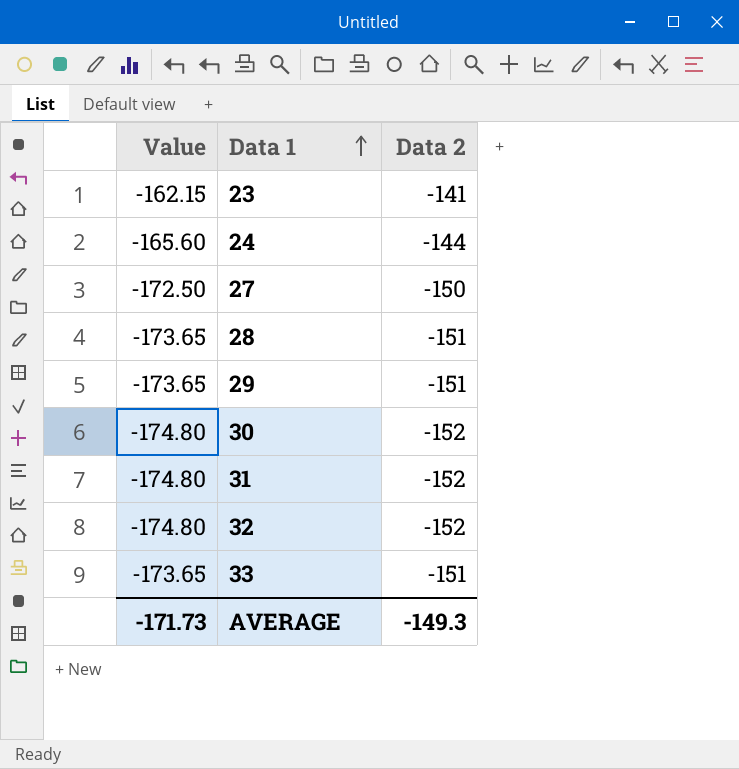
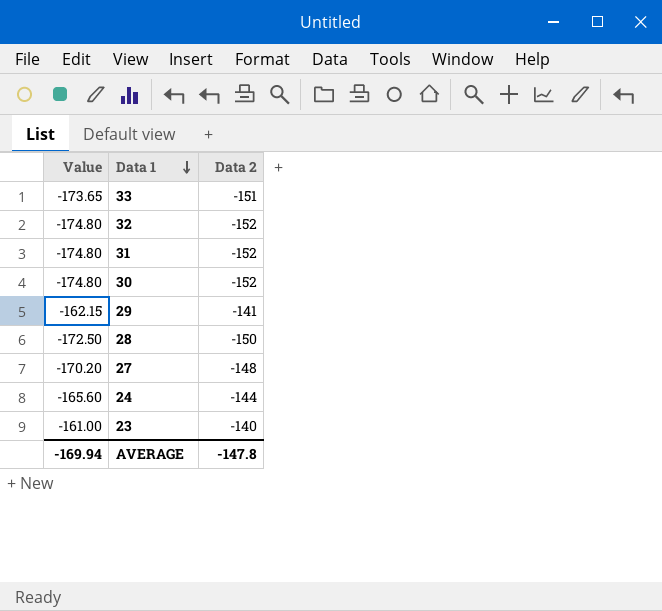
row order: Data 1 ascending -> Data 1 descending
29 | Value: -173.65 -> -162.15
29 | Data 2: -151 -> -141
28 | Value: -173.65 -> -172.50
28 | Data 2: -151 -> -150
27 | Value: -172.50 -> -170.20
27 | Data 2: -150 -> -148
23 | Value: -162.15 -> -161.00
23 | Data 2: -141 -> -140
AVERAGE | Value: -171.73 -> -169.94
AVERAGE | Data 2: -149.3 -> -147.8

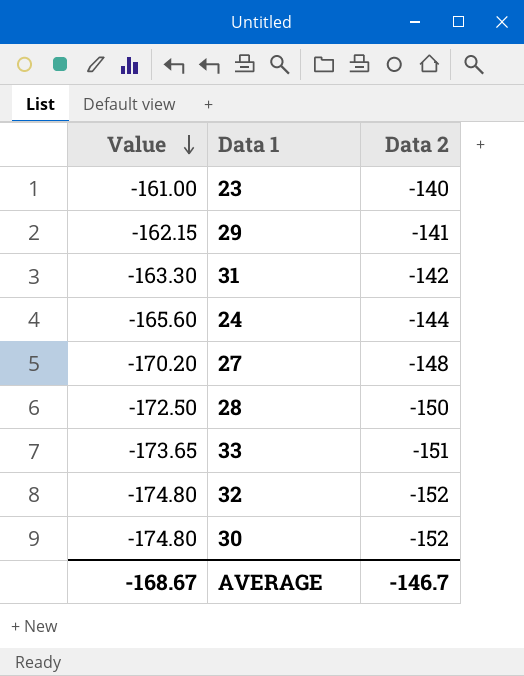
row order: Data 1 descending -> Value descending
31 | Value: -174.80 -> -163.30
31 | Data 2: -152 -> -142
AVERAGE | Value: -169.94 -> -168.67
AVERAGE | Data 2: -147.8 -> -146.7

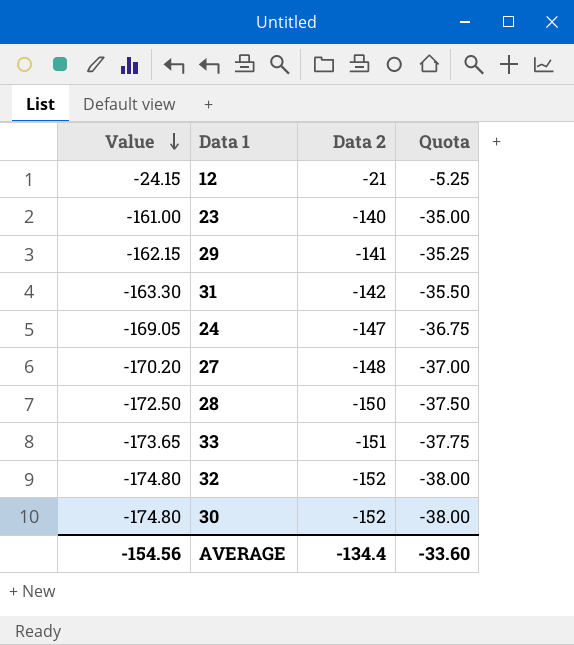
column Quota | formula: none -> [Data 2] * 0.25
row 12: none -> -24.15 | -21 | -5.25
24 | Value: -165.60 -> -169.05
24 | Data 2: -144 -> -147
AVERAGE | Value: -168.67 -> -154.56
AVERAGE | Data 2: -146.7 -> -134.4

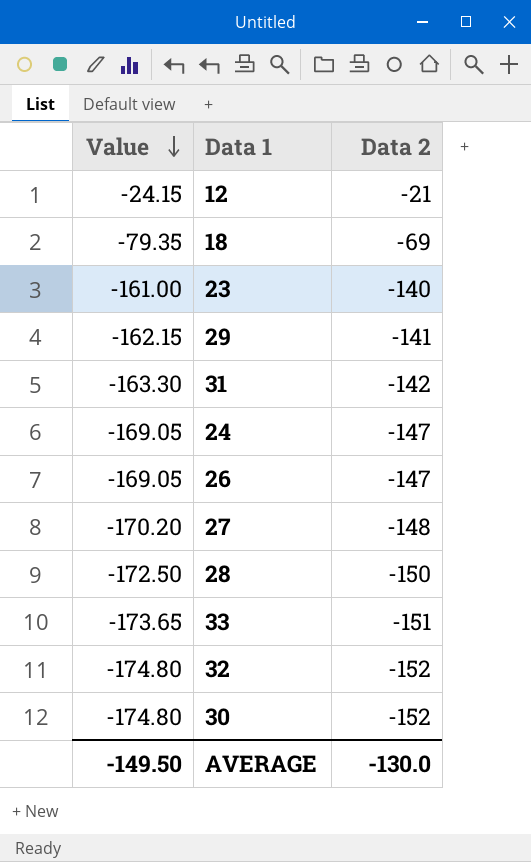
column Quota | formula: [Data 2] * 0.25 -> none
row 18: none -> -79.35 | -69
row 26: none -> -169.05 | -147
AVERAGE | Value: -154.56 -> -149.50
AVERAGE | Data 2: -134.4 -> -130.0

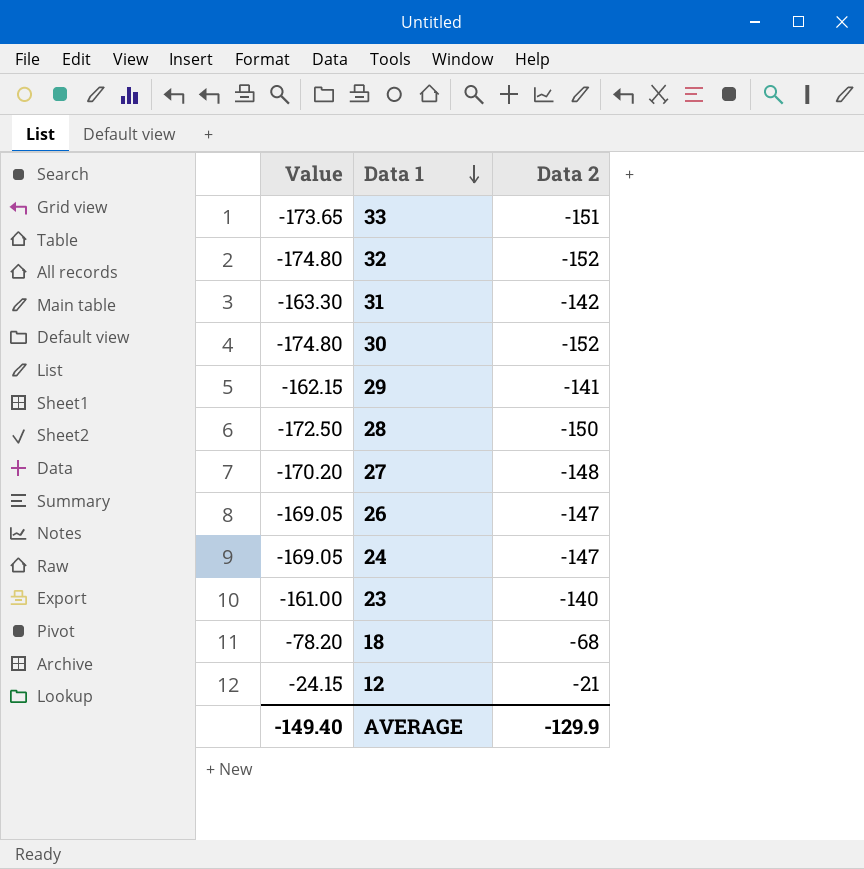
row order: Value descending -> Data 1 descending
18 | Value: -79.35 -> -78.20
18 | Data 2: -69 -> -68
AVERAGE | Value: -149.50 -> -149.40
AVERAGE | Data 2: -130.0 -> -129.9

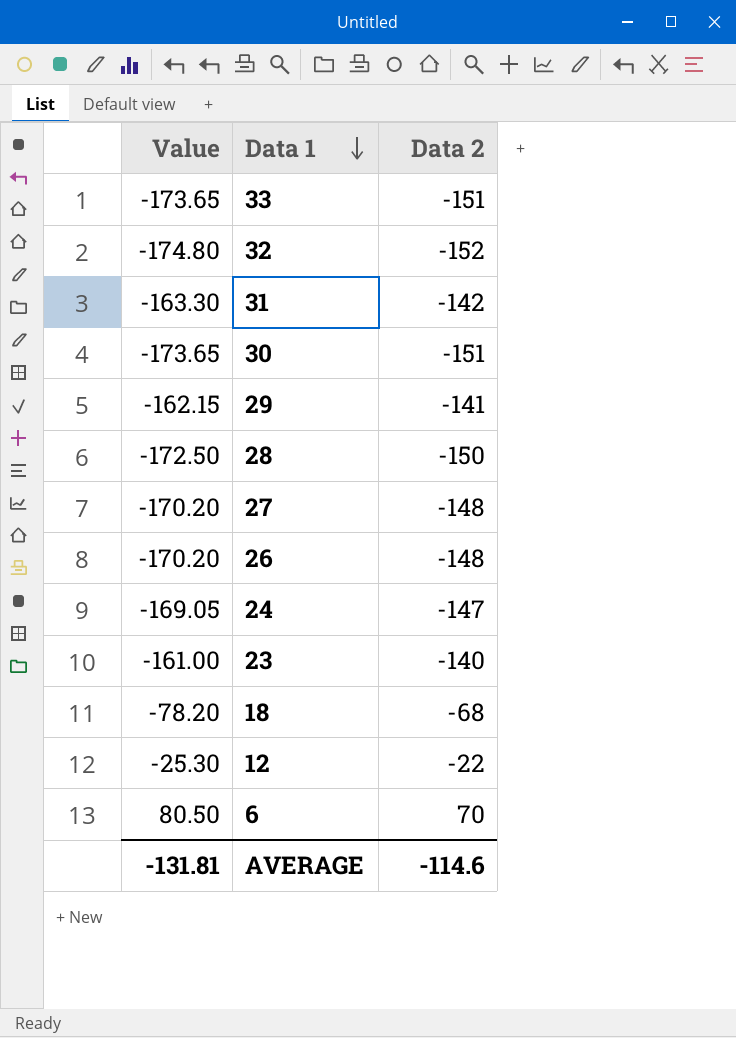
30 | Value: -174.80 -> -173.65
30 | Data 2: -152 -> -151
26 | Value: -169.05 -> -170.20
26 | Data 2: -147 -> -148
12 | Value: -24.15 -> -25.30
12 | Data 2: -21 -> -22
row 6: none -> 80.50 | 70
AVERAGE | Value: -149.40 -> -131.81
AVERAGE | Data 2: -129.9 -> -114.6

